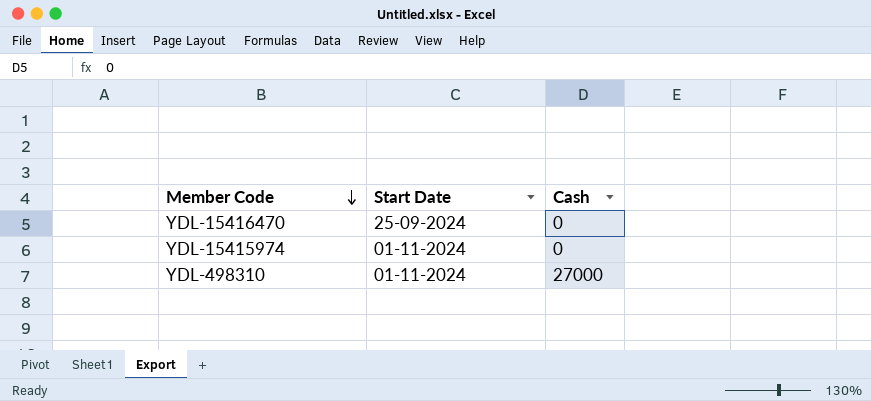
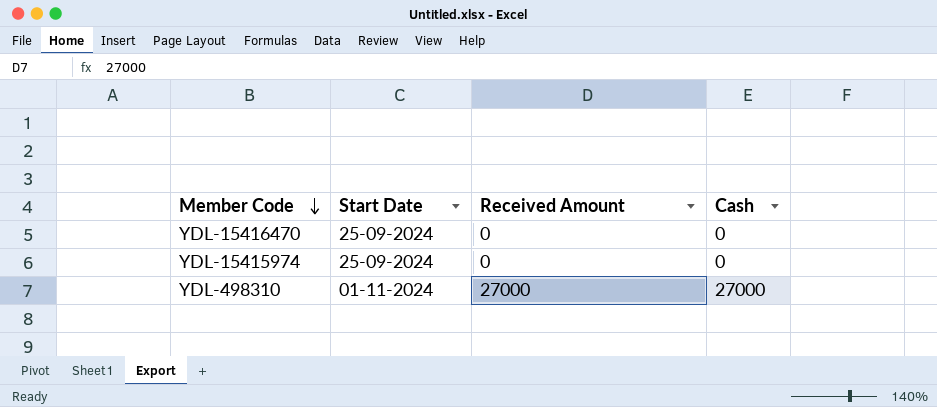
column Received Amount | position: none -> 3
YDL-15415974 | Start Date: 01-11-2024 -> 25-09-2024

